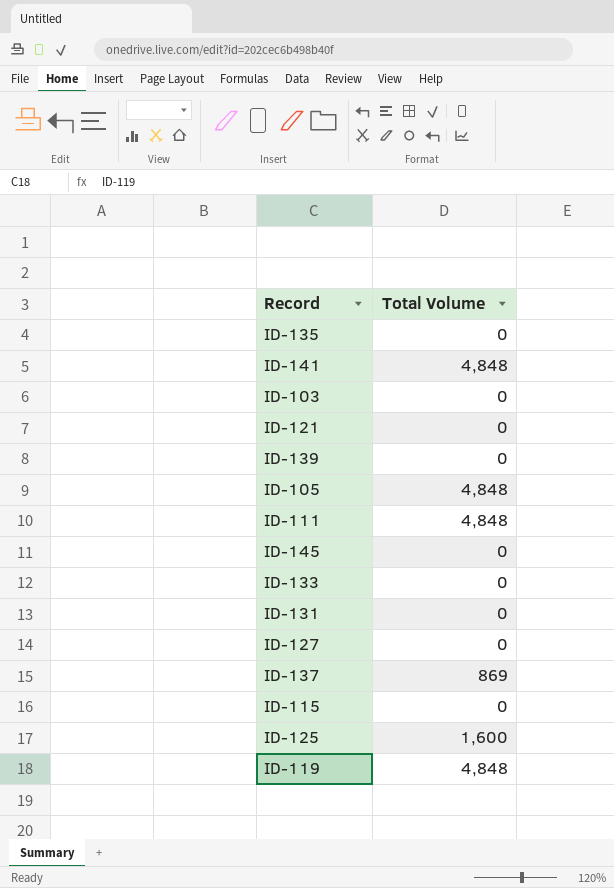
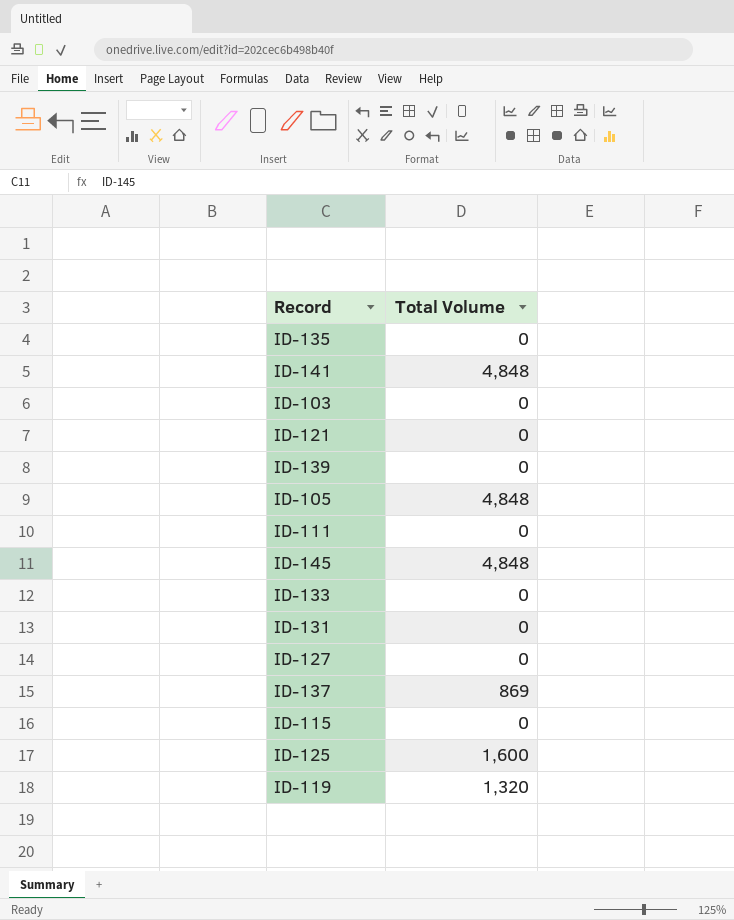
ID-111 | Total Volume: 4,848 -> 0
ID-145 | Total Volume: 0 -> 4,848
ID-119 | Total Volume: 4,848 -> 1,320

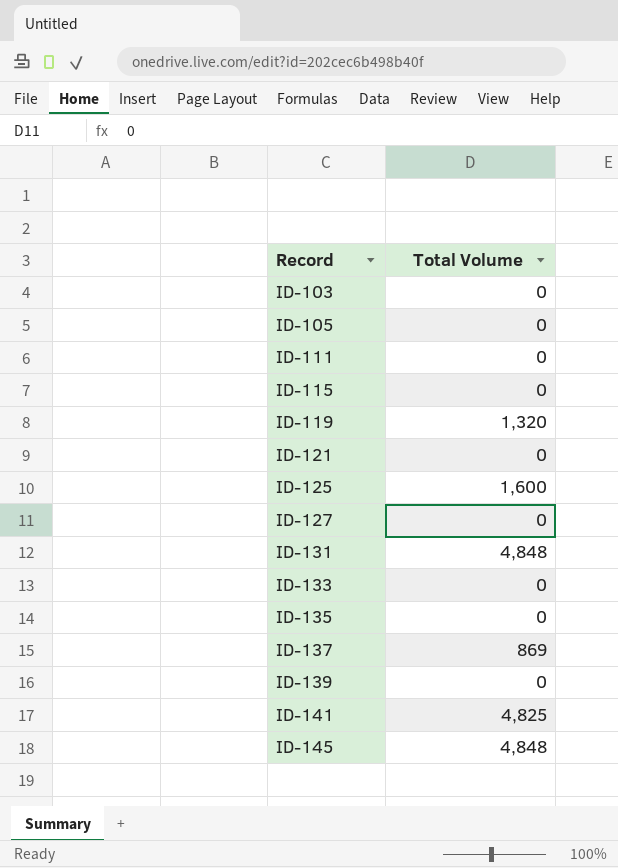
row order: none -> Record ascending
ID-105 | Total Volume: 4,848 -> 0
ID-131 | Total Volume: 0 -> 4,848
ID-141 | Total Volume: 4,848 -> 4,825

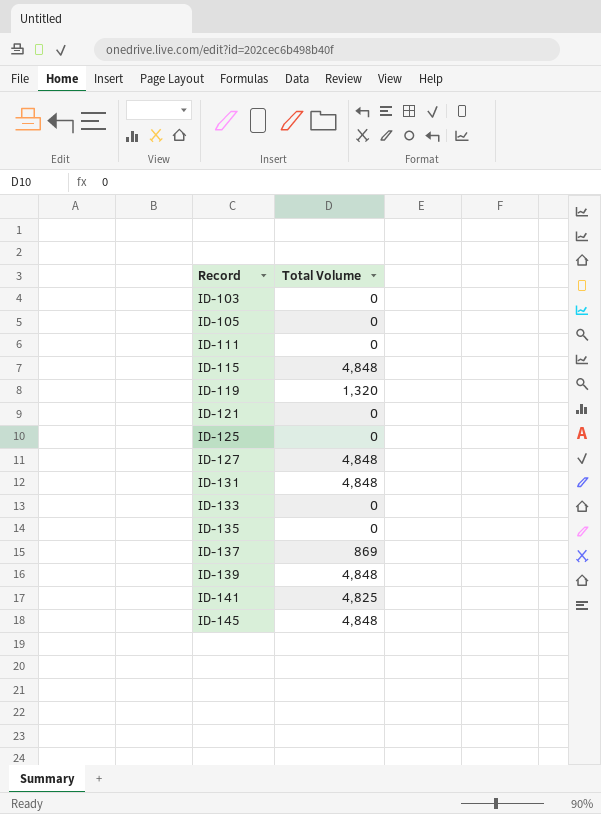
ID-115 | Total Volume: 0 -> 4,848
ID-125 | Total Volume: 1,600 -> 0
ID-127 | Total Volume: 0 -> 4,848
ID-139 | Total Volume: 0 -> 4,848

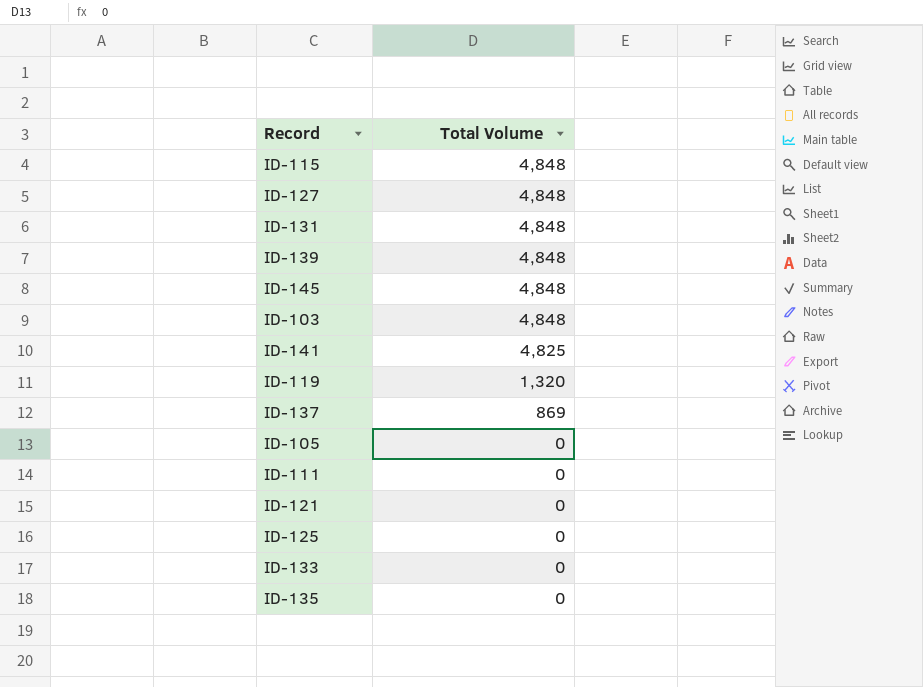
row order: Record ascending -> Total Volume descending
ID-103 | Total Volume: 0 -> 4,848

